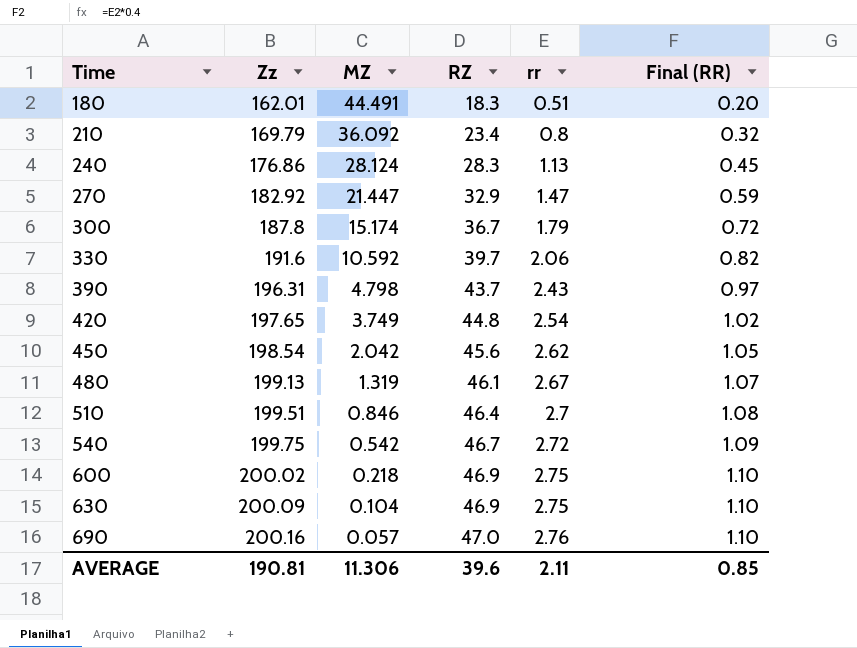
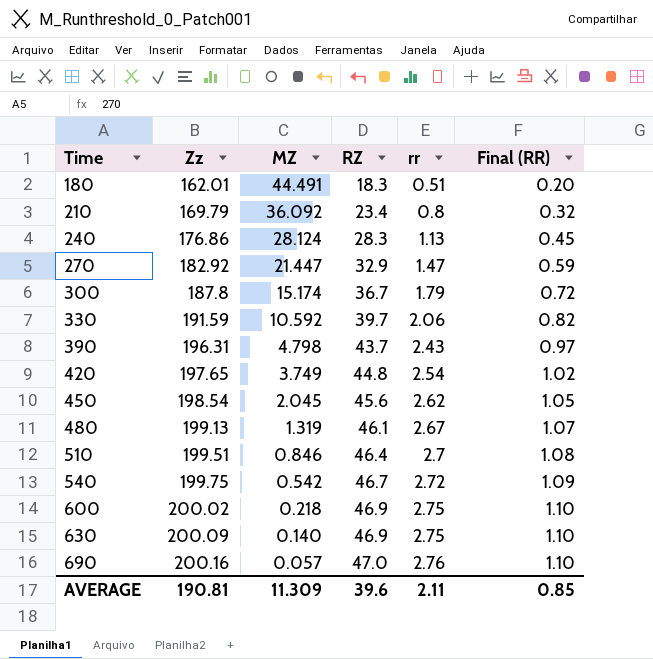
330 | Zz: 191.6 -> 191.59
450 | MZ: 2.042 -> 2.045
630 | MZ: 0.104 -> 0.140
AVERAGE | MZ: 11.306 -> 11.309

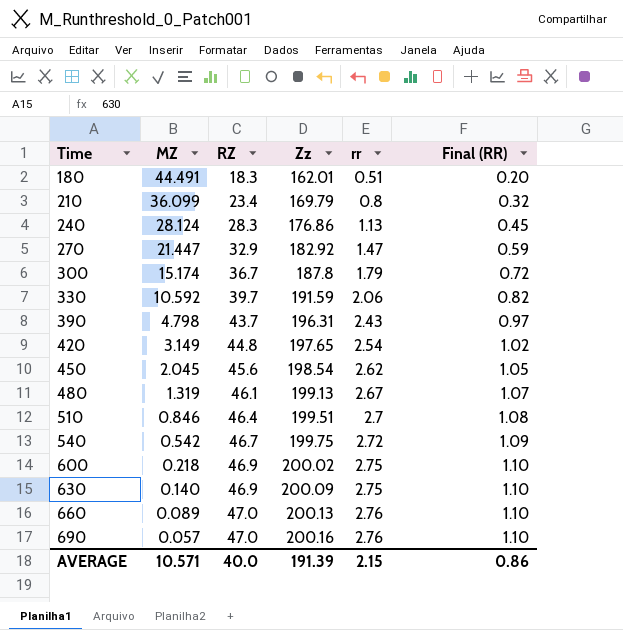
column Zz | position: 2 -> 4
210 | MZ: 36.092 -> 36.099
420 | MZ: 3.749 -> 3.149
row 660: none -> 0.089 | 47.0 | 200.13 | 2.76 | 1.10
AVERAGE | MZ: 11.309 -> 10.571
AVERAGE | RZ: 39.6 -> 40.0
AVERAGE | Zz: 190.81 -> 191.39
AVERAGE | rr: 2.11 -> 2.15
AVERAGE | Final (RR): 0.85 -> 0.86

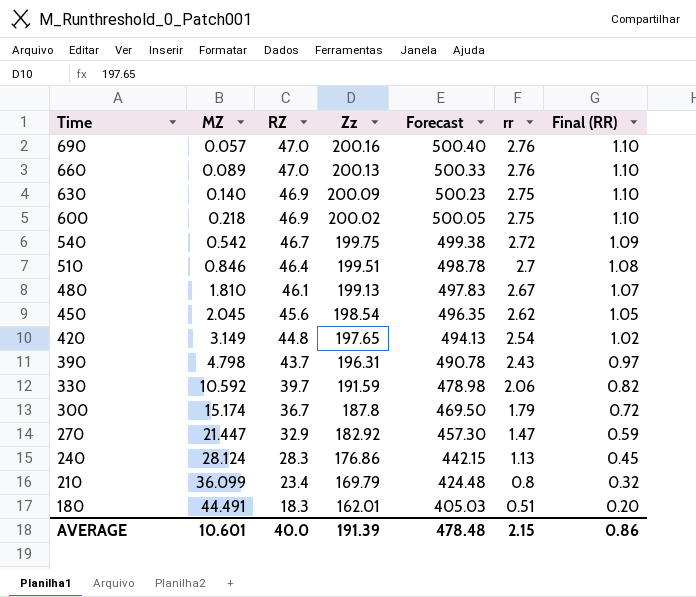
row order: Time ascending -> Time descending
column Forecast | formula: none -> [Zz] * 2.5
480 | MZ: 1.319 -> 1.810
AVERAGE | MZ: 10.571 -> 10.601

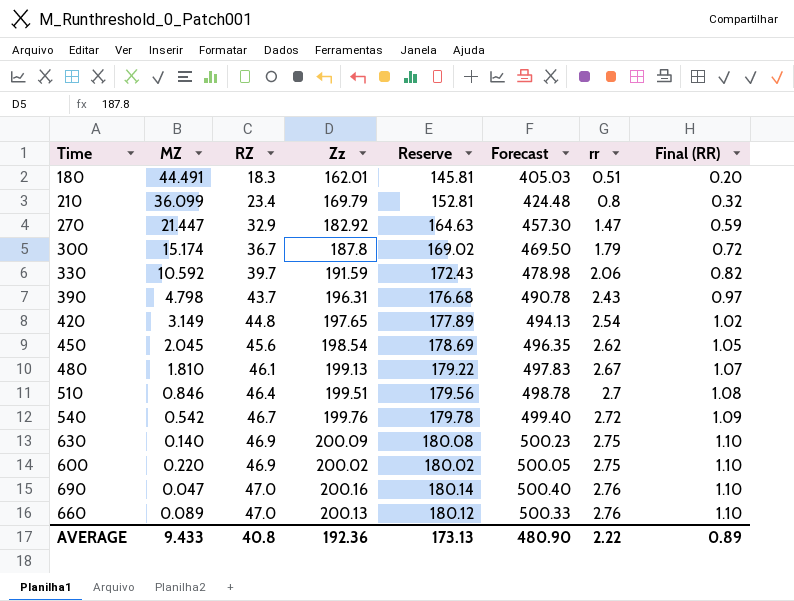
row order: Time descending -> RZ ascending
column Reserve | formula: none -> [Zz] * 0.9
row 240: 28.124 | 28.3 | 176.86 | 442.15 | 1.13 | 0.45 -> none
540 | Zz: 199.75 -> 199.76
540 | Forecast: 499.38 -> 499.40
600 | MZ: 0.218 -> 0.220
690 | MZ: 0.057 -> 0.047
AVERAGE | MZ: 10.601 -> 9.433
AVERAGE | RZ: 40.0 -> 40.8
AVERAGE | Zz: 191.39 -> 192.36
AVERAGE | Forecast: 478.48 -> 480.90
AVERAGE | rr: 2.15 -> 2.22
AVERAGE | Final (RR): 0.86 -> 0.89

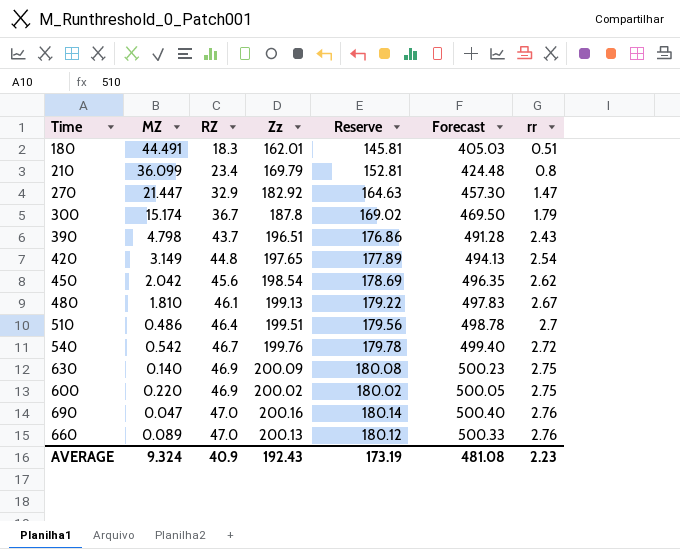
column Final (RR) | formula: [rr] * 0.4 -> none
row 330: 10.592 | 39.7 | 191.59 | 172.43 | 478.98 | 2.06 | 0.82 -> none
390 | Zz: 196.31 -> 196.51
390 | Reserve: 176.68 -> 176.86
390 | Forecast: 490.78 -> 491.28
450 | MZ: 2.045 -> 2.042
510 | MZ: 0.846 -> 0.486
AVERAGE | MZ: 9.433 -> 9.324
AVERAGE | RZ: 40.8 -> 40.9
AVERAGE | Zz: 192.36 -> 192.43
AVERAGE | Reserve: 173.13 -> 173.19
AVERAGE | Forecast: 480.90 -> 481.08
AVERAGE | rr: 2.22 -> 2.23

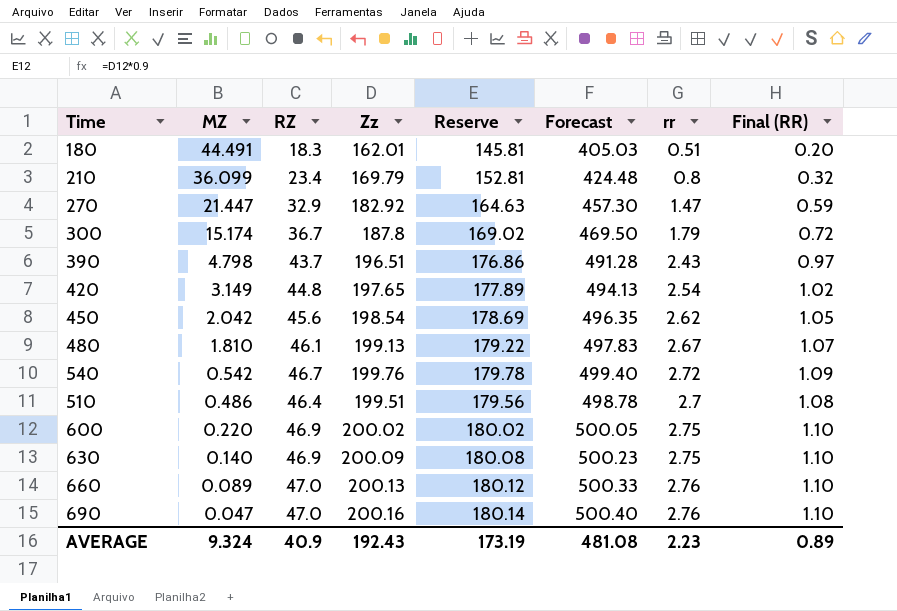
row order: RZ ascending -> MZ descending
column Final (RR) | formula: none -> [rr] * 0.4

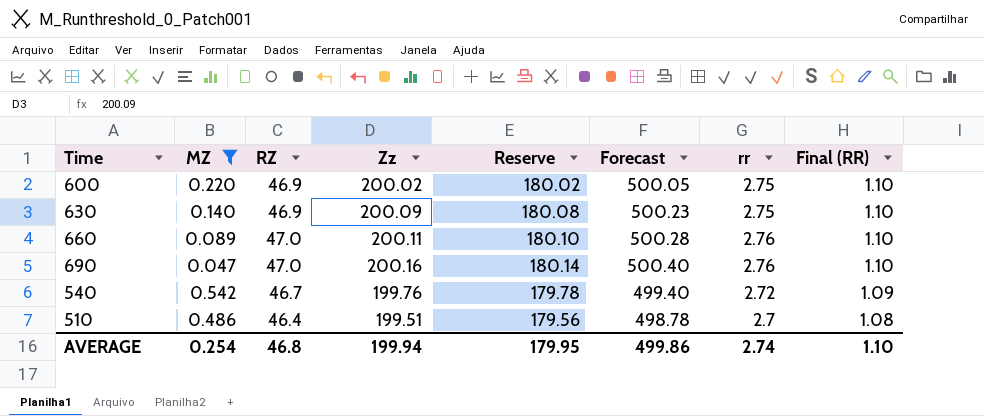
filter: none -> MZ <= 0.542
row order: MZ descending -> Final (RR) descending
660 | Zz: 200.13 -> 200.11
660 | Reserve: 180.12 -> 180.10
660 | Forecast: 500.33 -> 500.28
AVERAGE | MZ: 9.324 -> 0.254
AVERAGE | RZ: 40.9 -> 46.8
AVERAGE | Zz: 192.43 -> 199.94
AVERAGE | Reserve: 173.19 -> 179.95
AVERAGE | Forecast: 481.08 -> 499.86
AVERAGE | rr: 2.23 -> 2.74
AVERAGE | Final (RR): 0.89 -> 1.10

